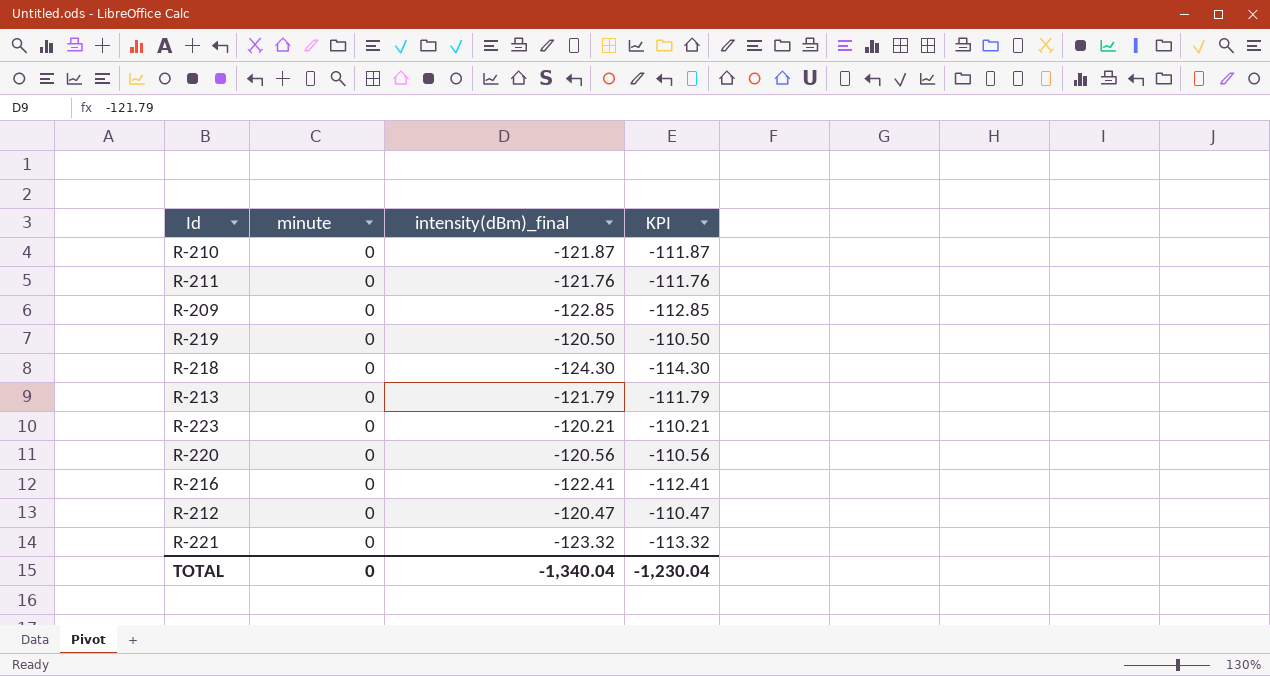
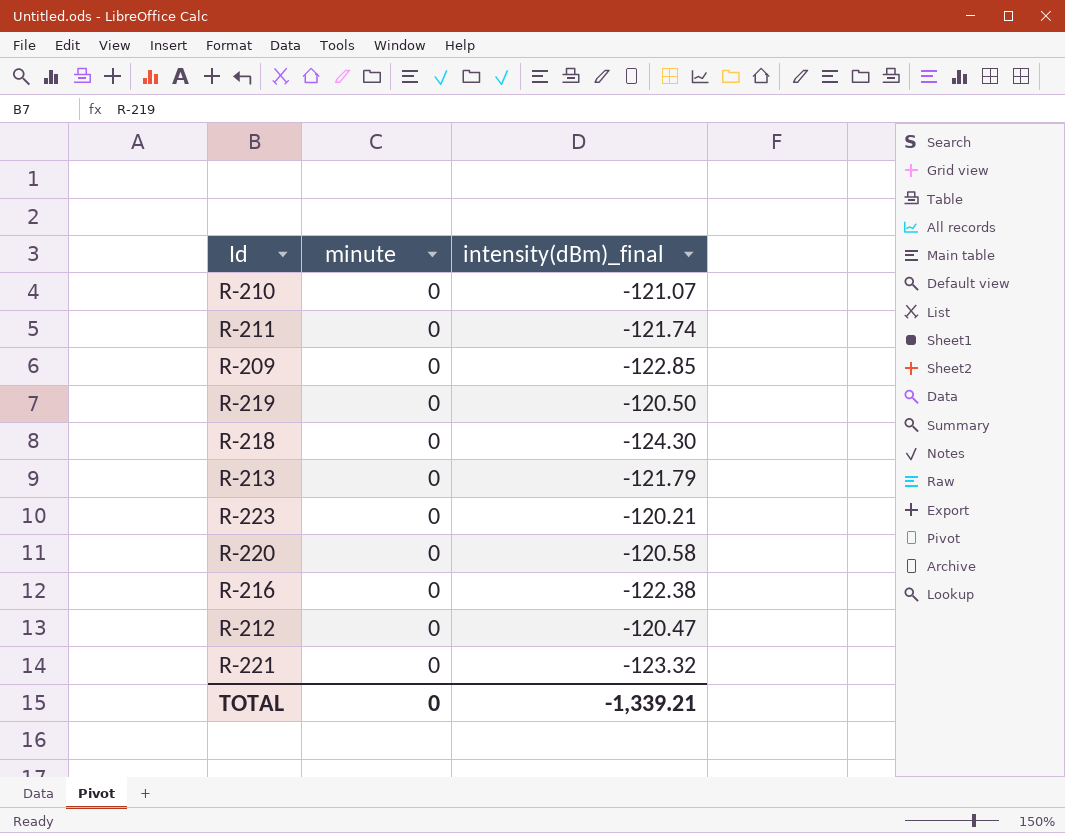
column KPI | formula: [intensity(dBm)_final] + 10 -> none
R-210 | intensity(dBm)_final: -121.87 -> -121.07
R-211 | intensity(dBm)_final: -121.76 -> -121.74
R-220 | intensity(dBm)_final: -120.56 -> -120.58
R-216 | intensity(dBm)_final: -122.41 -> -122.38
TOTAL | intensity(dBm)_final: -1,340.04 -> -1,339.21

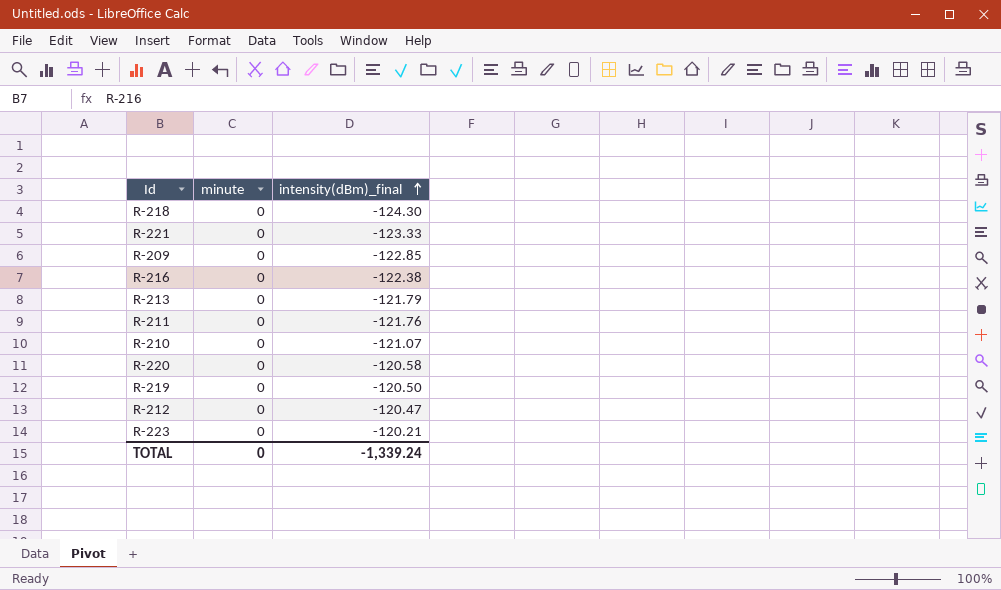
row order: none -> intensity(dBm)_final ascending
R-221 | intensity(dBm)_final: -123.32 -> -123.33
R-211 | intensity(dBm)_final: -121.74 -> -121.76
TOTAL | intensity(dBm)_final: -1,339.21 -> -1,339.24

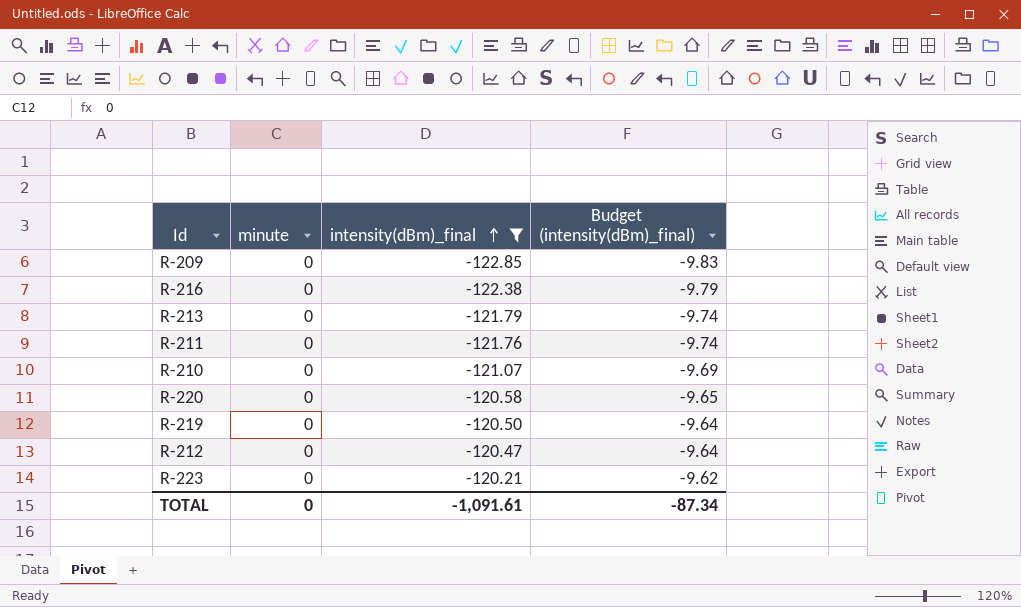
filter: none -> intensity(dBm)_final >= -122.85
column Budget (intensity(dBm)_final) | formula: none -> [intensity(dBm)_final] * 0.08
TOTAL | intensity(dBm)_final: -1,339.24 -> -1,091.61

